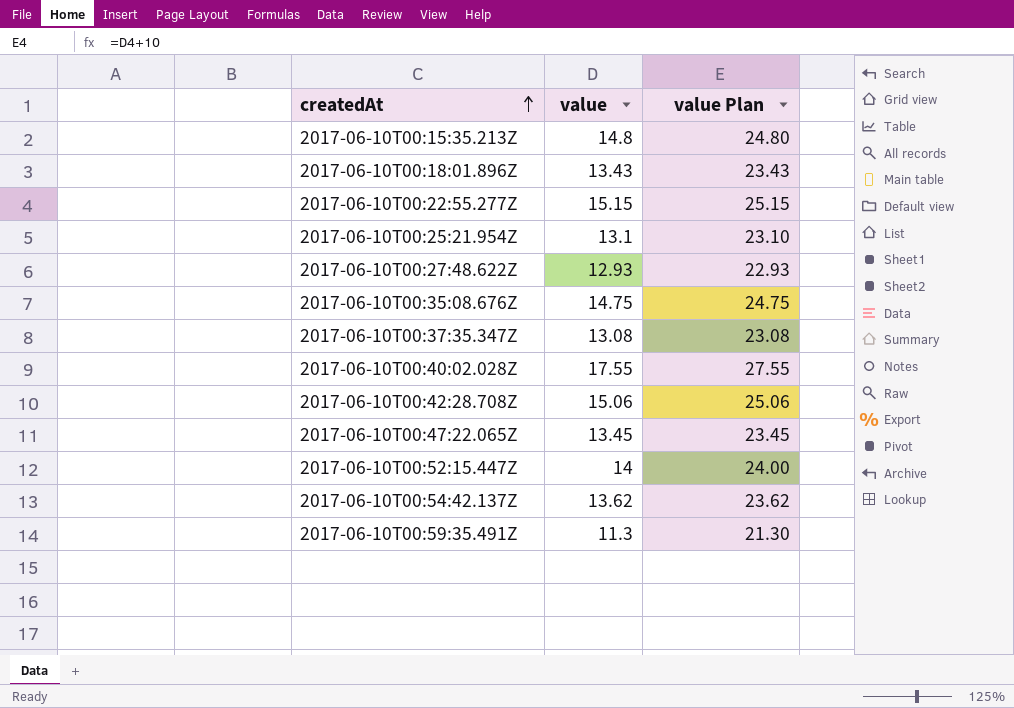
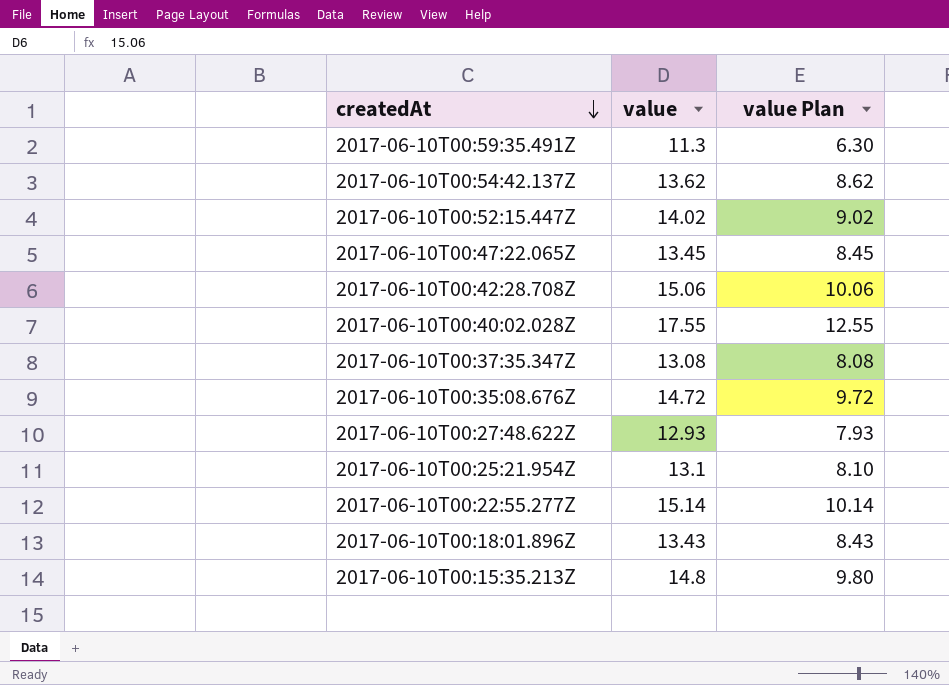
row order: createdAt ascending -> createdAt descending
column value Plan | formula: [value] + 10 -> [value] - 5
2017-06-10T00:52:15.447Z | value: 14 -> 14.02
2017-06-10T00:35:08.676Z | value: 14.75 -> 14.72
2017-06-10T00:22:55.277Z | value: 15.15 -> 15.14

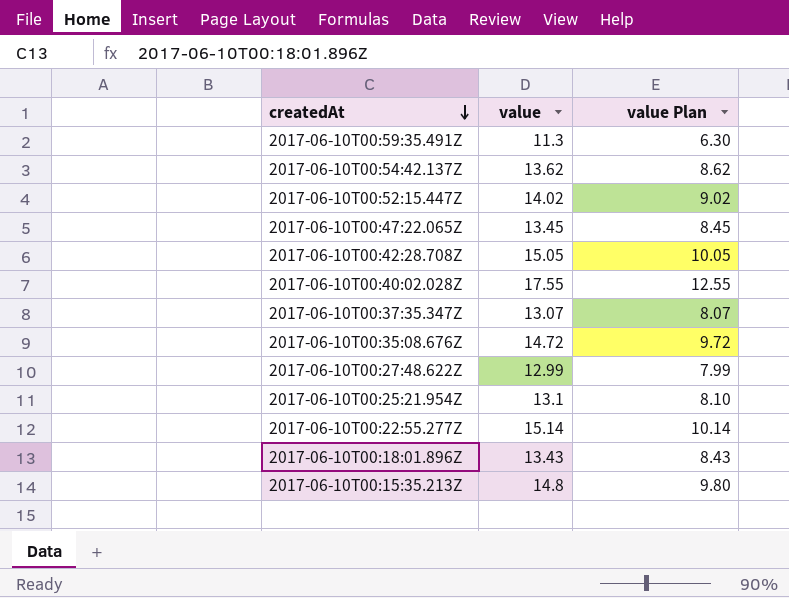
2017-06-10T00:42:28.708Z | value: 15.06 -> 15.05
2017-06-10T00:42:28.708Z | value Plan: 10.06 -> 10.05
2017-06-10T00:37:35.347Z | value: 13.08 -> 13.07
2017-06-10T00:37:35.347Z | value Plan: 8.08 -> 8.07
2017-06-10T00:27:48.622Z | value: 12.93 -> 12.99
2017-06-10T00:27:48.622Z | value Plan: 7.93 -> 7.99

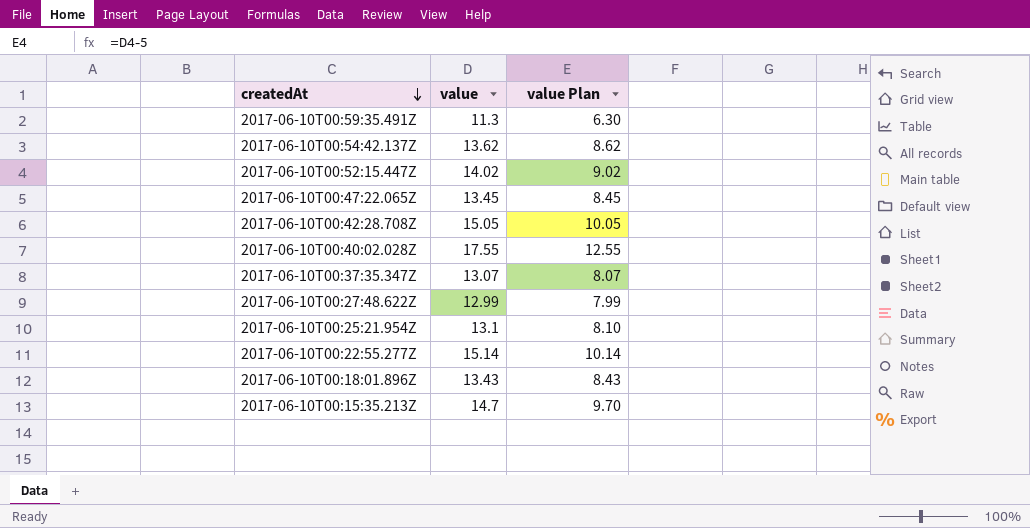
row 2017-06-10T00:35:08.676Z: 14.72 | 9.72 -> none
2017-06-10T00:15:35.213Z | value: 14.8 -> 14.7
2017-06-10T00:15:35.213Z | value Plan: 9.80 -> 9.70

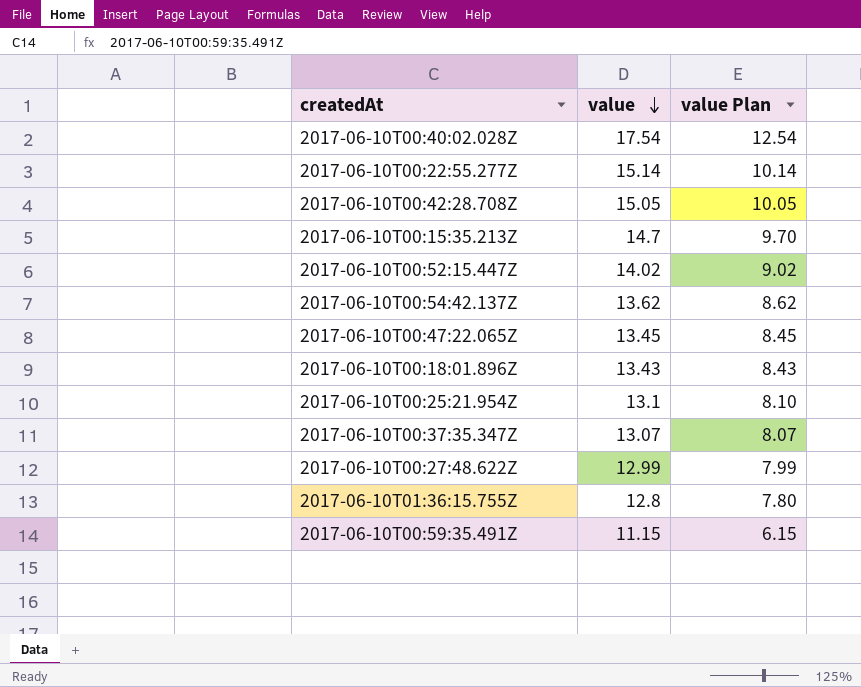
row order: createdAt descending -> value descending
2017-06-10T00:40:02.028Z | value: 17.55 -> 17.54
2017-06-10T00:40:02.028Z | value Plan: 12.55 -> 12.54
row 2017-06-10T01:36:15.755Z: none -> 12.8 | 7.80
2017-06-10T00:59:35.491Z | value: 11.3 -> 11.15
2017-06-10T00:59:35.491Z | value Plan: 6.30 -> 6.15

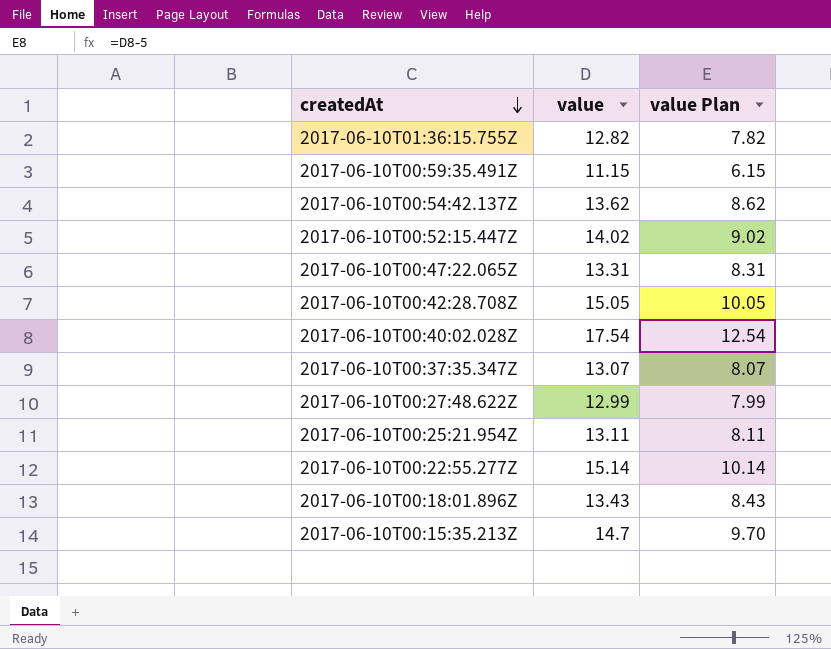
row order: value descending -> createdAt descending
2017-06-10T01:36:15.755Z | value: 12.8 -> 12.82
2017-06-10T01:36:15.755Z | value Plan: 7.80 -> 7.82
2017-06-10T00:47:22.065Z | value: 13.45 -> 13.31
2017-06-10T00:47:22.065Z | value Plan: 8.45 -> 8.31
2017-06-10T00:25:21.954Z | value: 13.1 -> 13.11
2017-06-10T00:25:21.954Z | value Plan: 8.10 -> 8.11

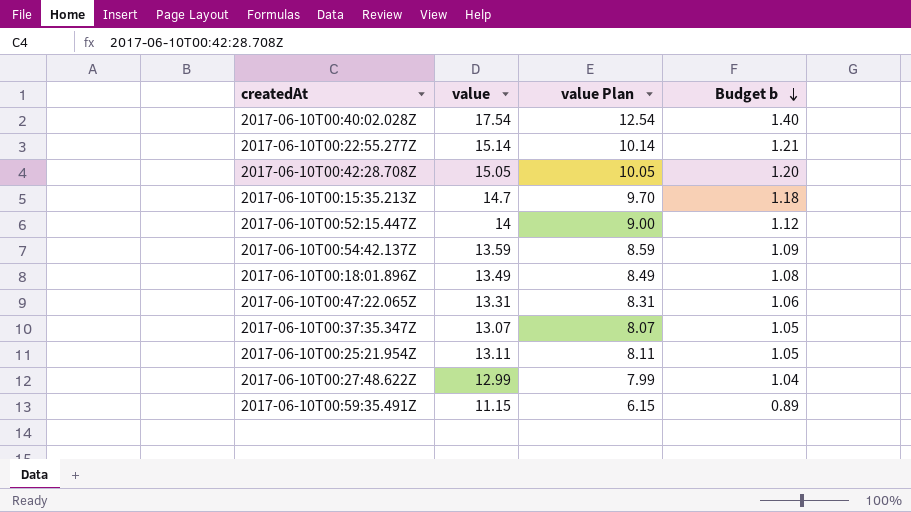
row order: createdAt descending -> Budget b descending
column Budget b | formula: none -> [value] * 0.08
row 2017-06-10T01:36:15.755Z: 12.82 | 7.82 -> none
2017-06-10T00:52:15.447Z | value: 14.02 -> 14
2017-06-10T00:52:15.447Z | value Plan: 9.02 -> 9.00
2017-06-10T00:54:42.137Z | value: 13.62 -> 13.59
2017-06-10T00:54:42.137Z | value Plan: 8.62 -> 8.59
2017-06-10T00:18:01.896Z | value: 13.43 -> 13.49
2017-06-10T00:18:01.896Z | value Plan: 8.43 -> 8.49

